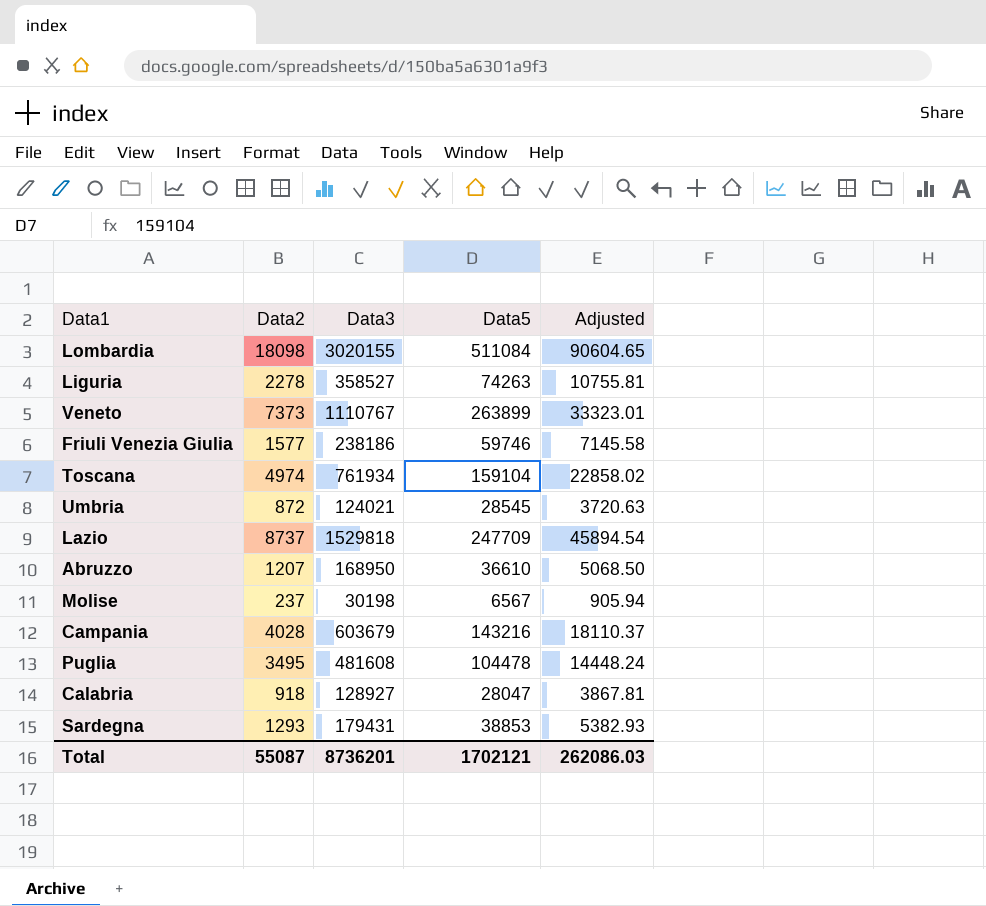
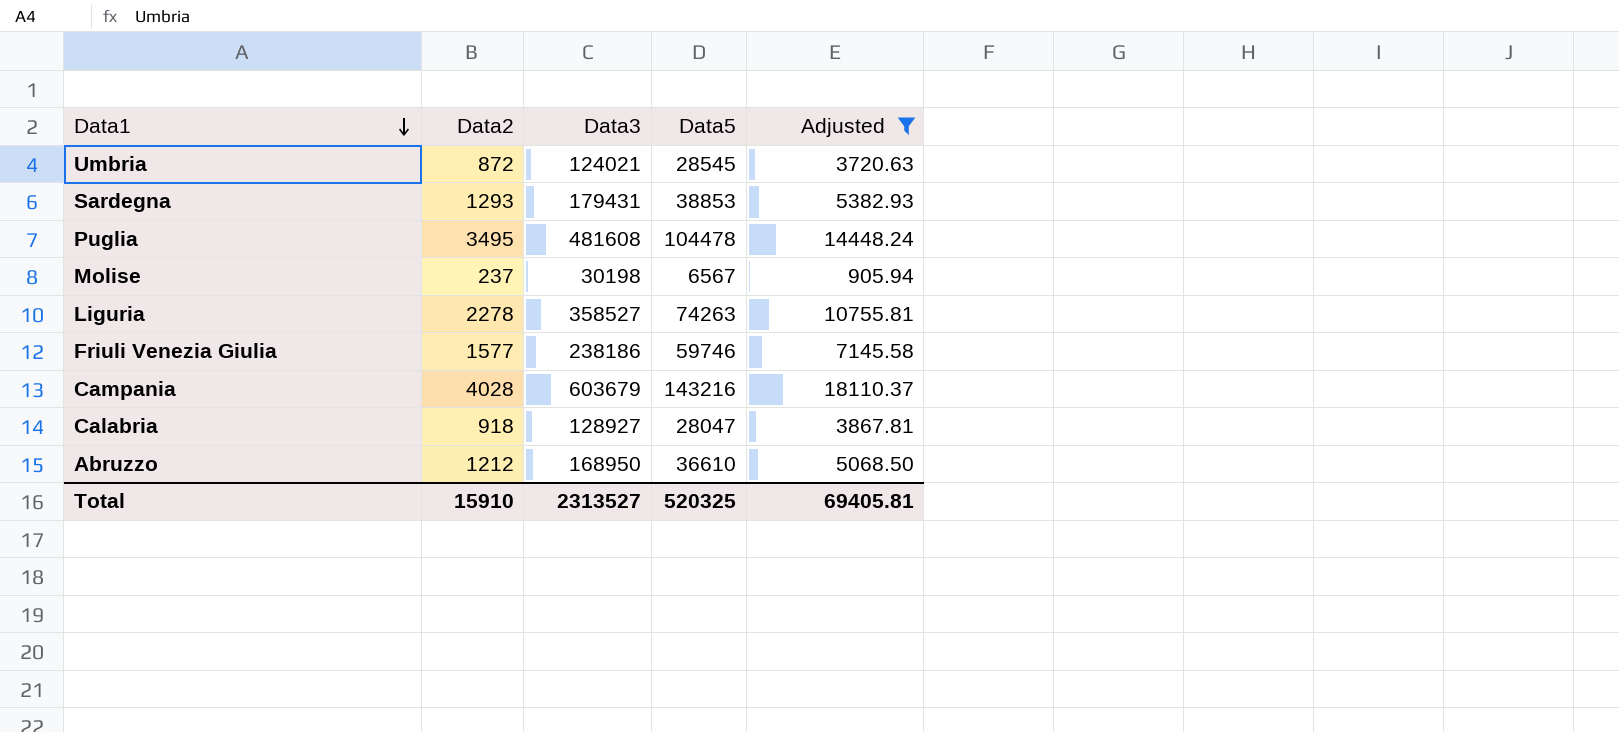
filter: none -> Adjusted <= 18110.37
row order: none -> Data1 descending
Abruzzo | Data2: 1207 -> 1212
Total | Data2: 55087 -> 15910
Total | Data3: 8736201 -> 2313527
Total | Data5: 1702121 -> 520325
Total | Adjusted: 262086.03 -> 69405.81

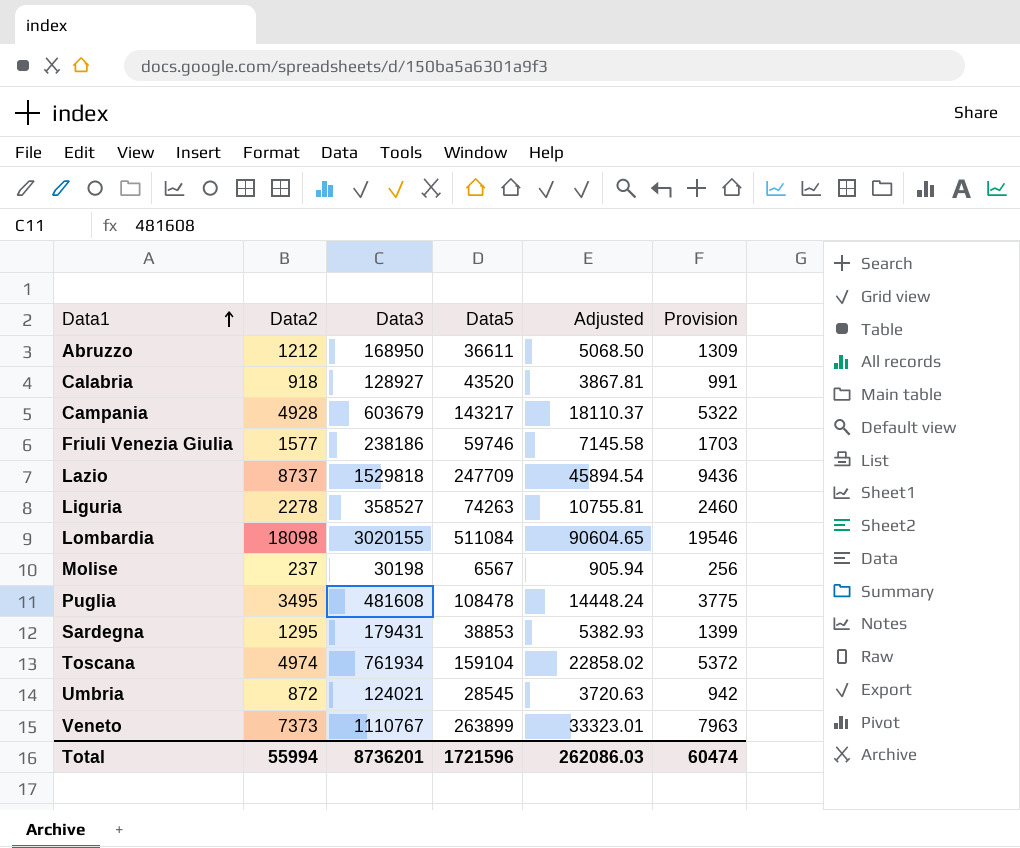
filter: Adjusted <= 18110.37 -> none
row order: Data1 descending -> Data1 ascending
column Provision | formula: none -> [Data2] * 1.08
Abruzzo | Data5: 36610 -> 36611
Calabria | Data5: 28047 -> 43520
Campania | Data2: 4028 -> 4928
Campania | Data5: 143216 -> 143217
Puglia | Data5: 104478 -> 108478
Sardegna | Data2: 1293 -> 1295
Total | Data2: 15910 -> 55994
Total | Data3: 2313527 -> 8736201
Total | Data5: 520325 -> 1721596
Total | Adjusted: 69405.81 -> 262086.03

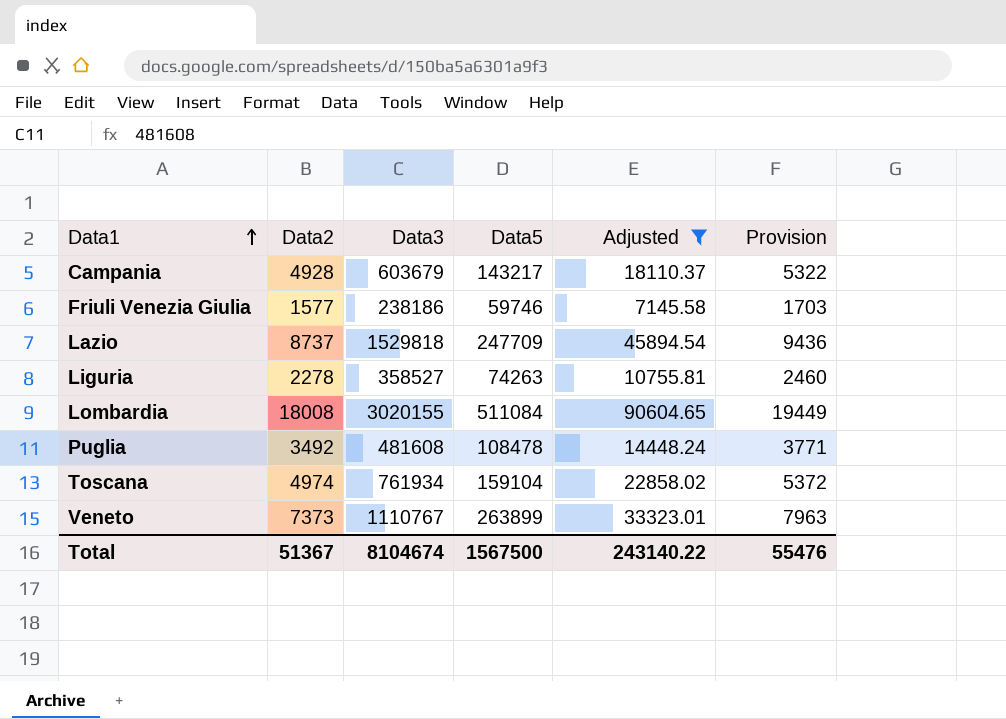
filter: none -> Adjusted >= 7145.58
Lombardia | Data2: 18098 -> 18008
Lombardia | Provision: 19546 -> 19449
Puglia | Data2: 3495 -> 3492
Puglia | Provision: 3775 -> 3771
Total | Data2: 55994 -> 51367
Total | Data3: 8736201 -> 8104674
Total | Data5: 1721596 -> 1567500
Total | Adjusted: 262086.03 -> 243140.22
Total | Provision: 60474 -> 55476

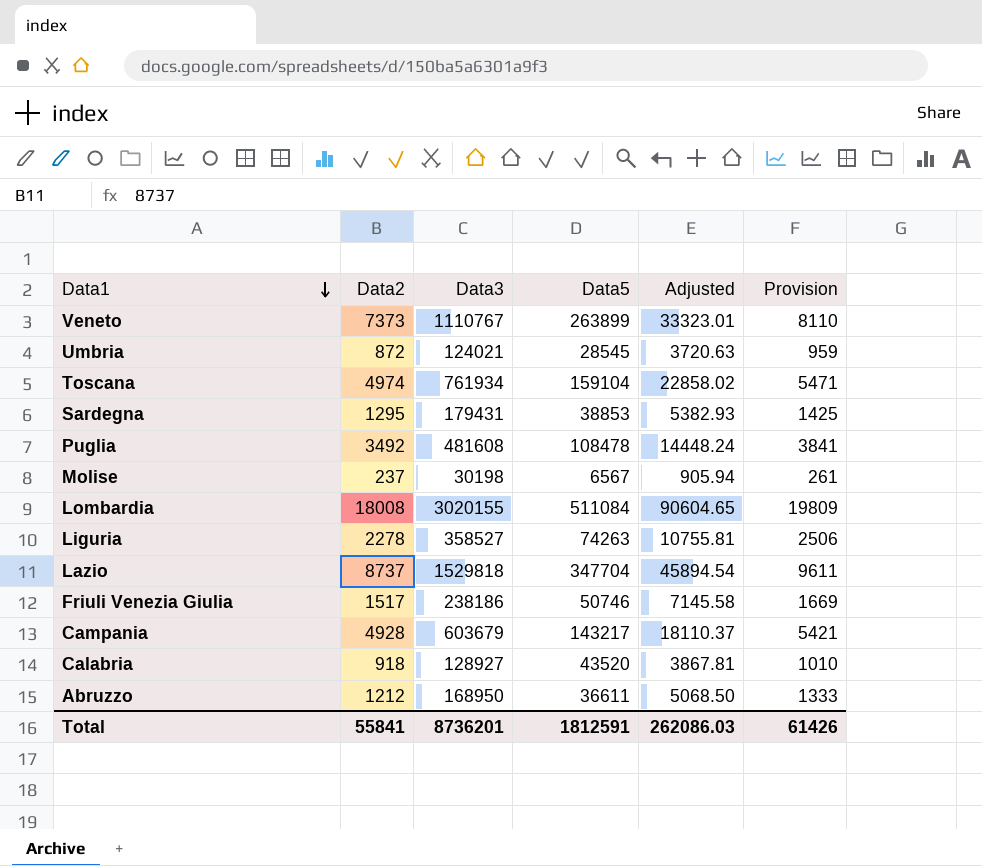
filter: Adjusted >= 7145.58 -> none
row order: Data1 ascending -> Data1 descending
column Provision | formula: [Data2] * 1.08 -> [Data2] * 1.1
Lazio | Data5: 247709 -> 347704
Friuli Venezia Giulia | Data2: 1577 -> 1517
Friuli Venezia Giulia | Data5: 59746 -> 50746
Total | Data2: 51367 -> 55841
Total | Data3: 8104674 -> 8736201
Total | Data5: 1567500 -> 1812591
Total | Adjusted: 243140.22 -> 262086.03
Total | Provision: 55476 -> 61426

